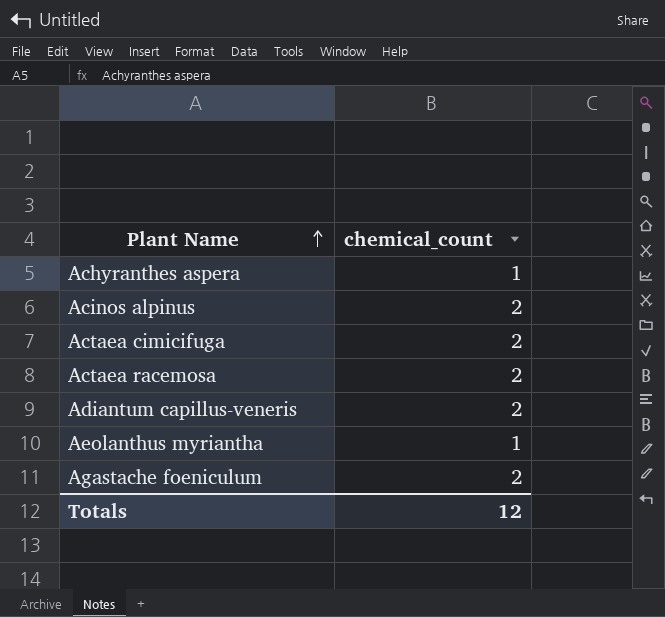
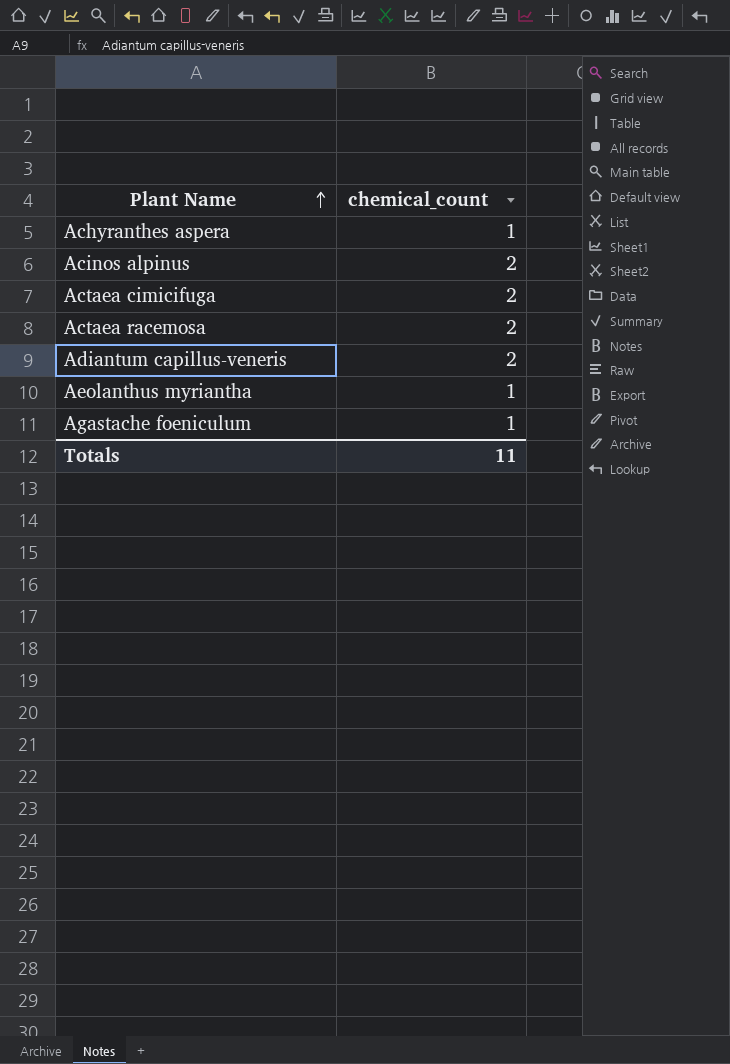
Agastache foeniculum | chemical_count: 2 -> 1
Totals | chemical_count: 12 -> 11

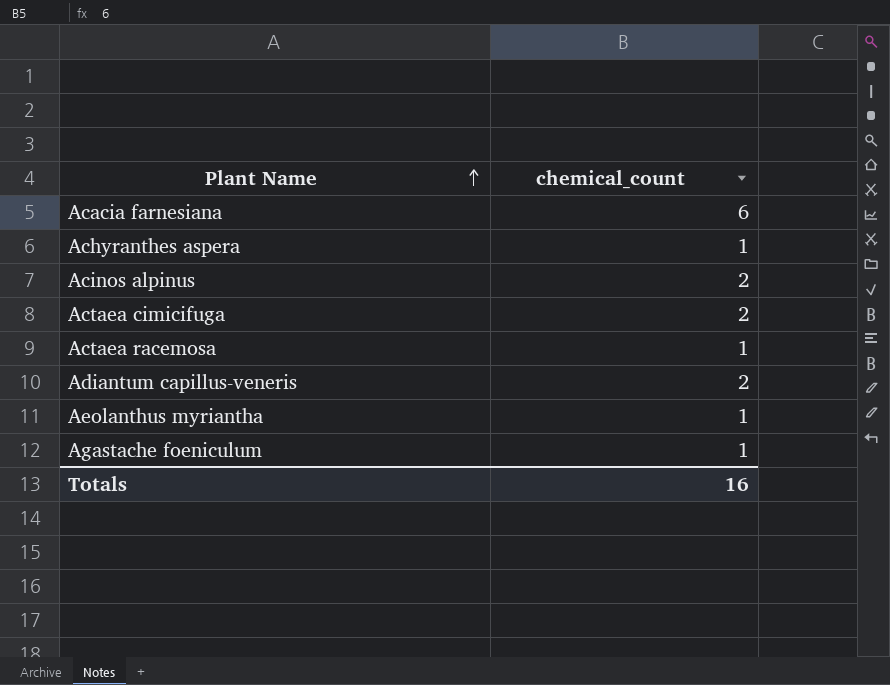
row Acacia farnesiana: none -> 6
Actaea racemosa | chemical_count: 2 -> 1
Totals | chemical_count: 11 -> 16

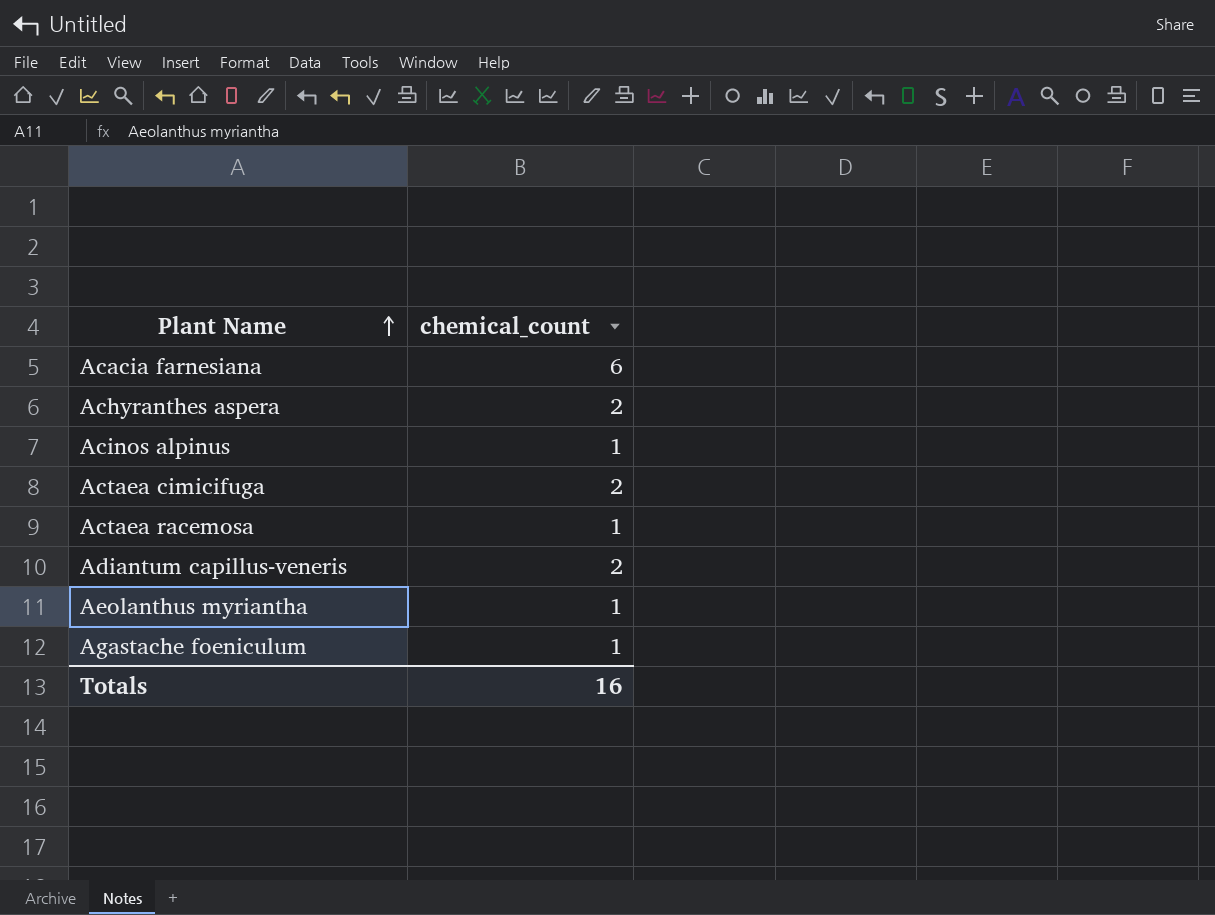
Achyranthes aspera | chemical_count: 1 -> 2
Acinos alpinus | chemical_count: 2 -> 1

